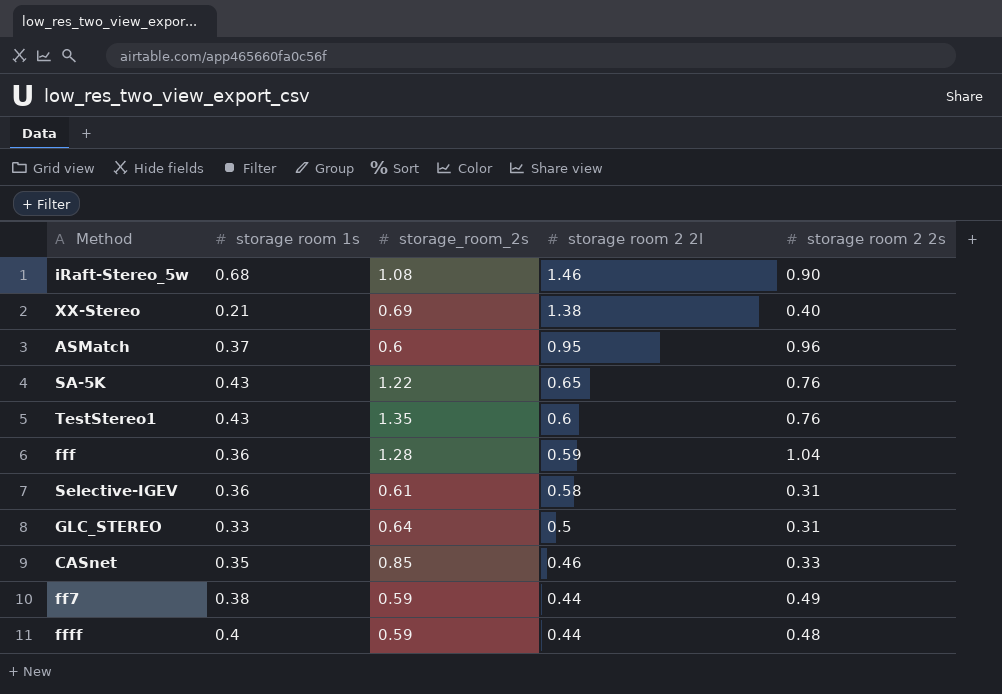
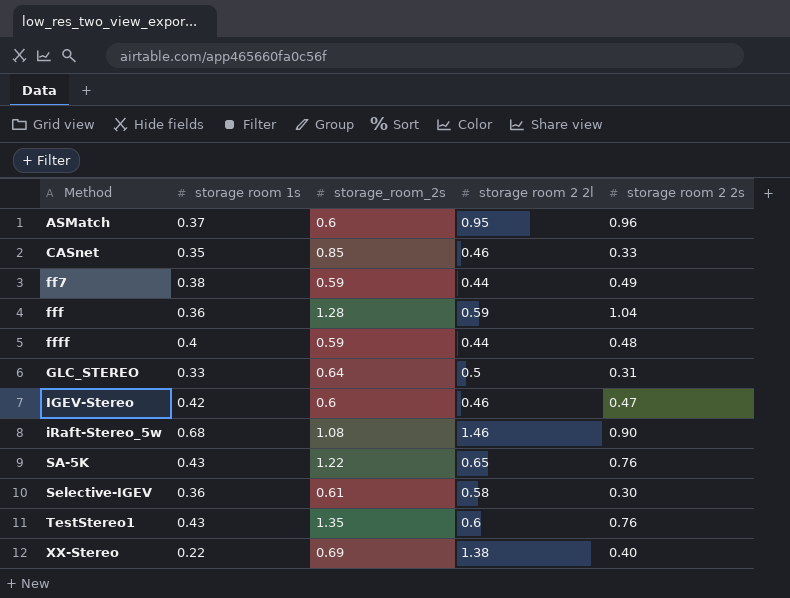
row order: storage room 2 2l descending -> Method ascending
row IGEV-Stereo: none -> 0.42 | 0.6 | 0.46 | 0.47
Selective-IGEV | storage room 2 2s: 0.31 -> 0.30
XX-Stereo | storage room 1s: 0.21 -> 0.22

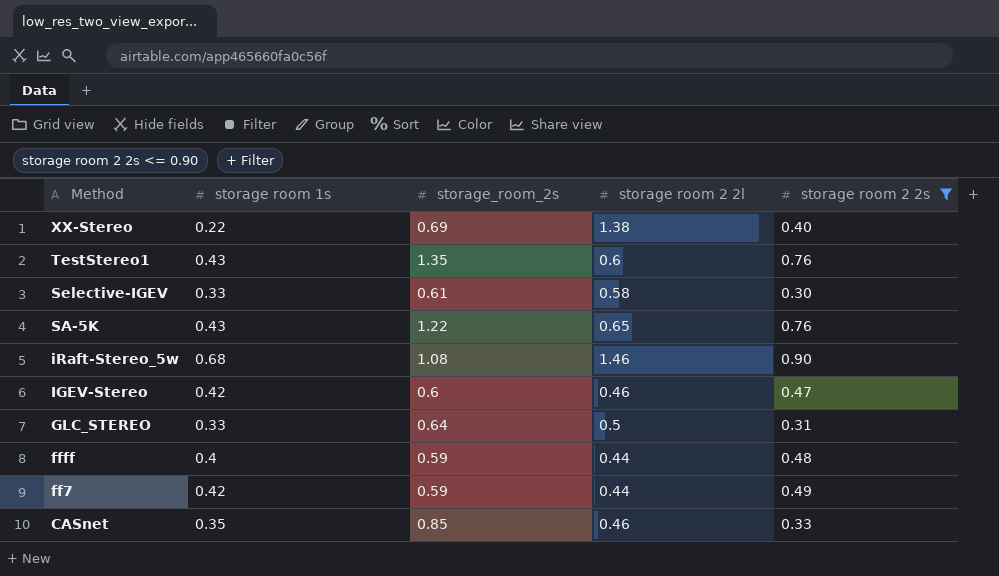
filter: none -> storage room 2 2s <= 0.90
row order: Method ascending -> Method descending
Selective-IGEV | storage room 1s: 0.36 -> 0.33
ff7 | storage room 1s: 0.38 -> 0.42

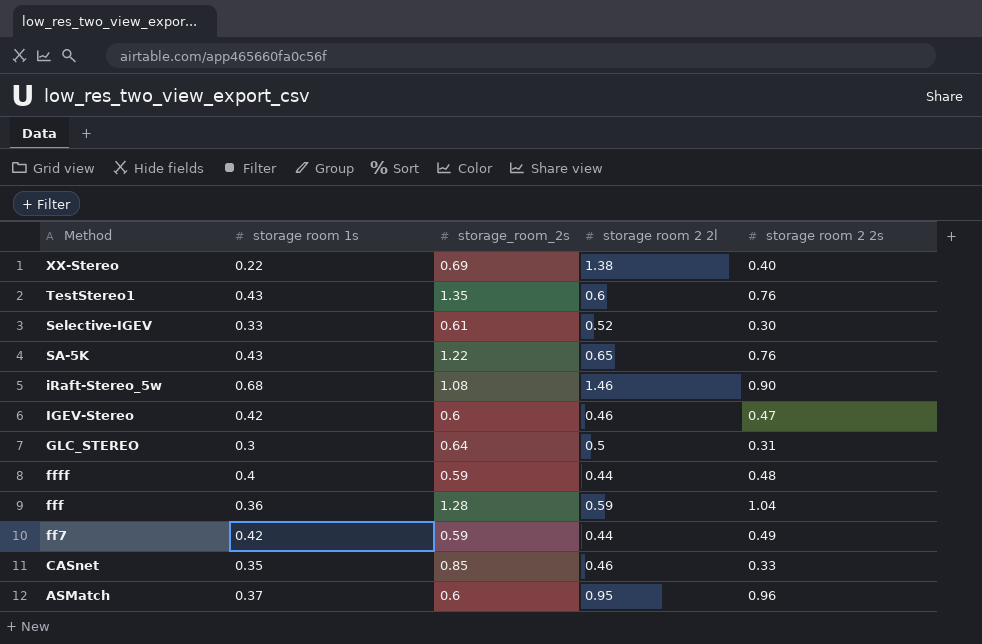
filter: storage room 2 2s <= 0.90 -> none
Selective-IGEV | storage room 2 2l: 0.58 -> 0.52
GLC_STEREO | storage room 1s: 0.33 -> 0.3

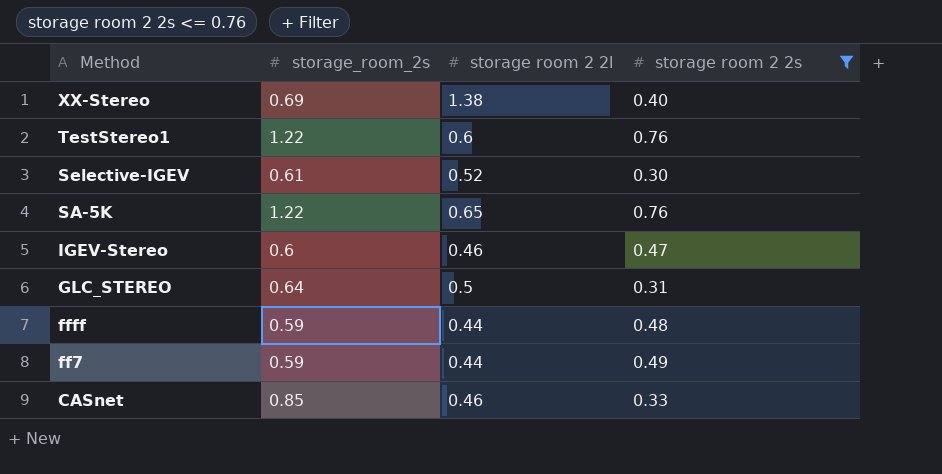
filter: none -> storage room 2 2s <= 0.76
column storage room 1s | position: 2 -> none
TestStereo1 | storage_room_2s: 1.35 -> 1.22

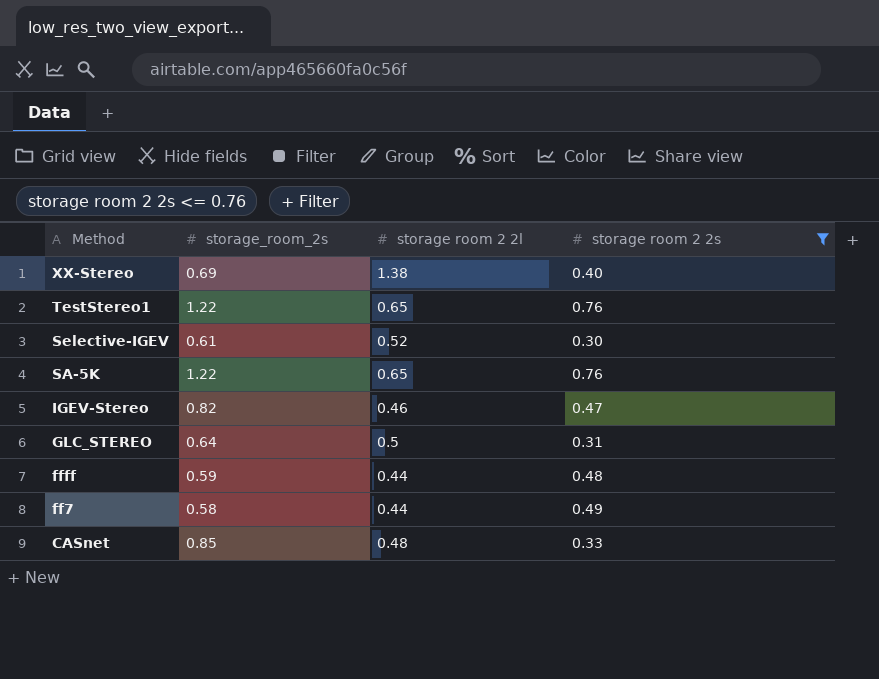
TestStereo1 | storage room 2 2l: 0.6 -> 0.65
IGEV-Stereo | storage_room_2s: 0.6 -> 0.82
ff7 | storage_room_2s: 0.59 -> 0.58
CASnet | storage room 2 2l: 0.46 -> 0.48

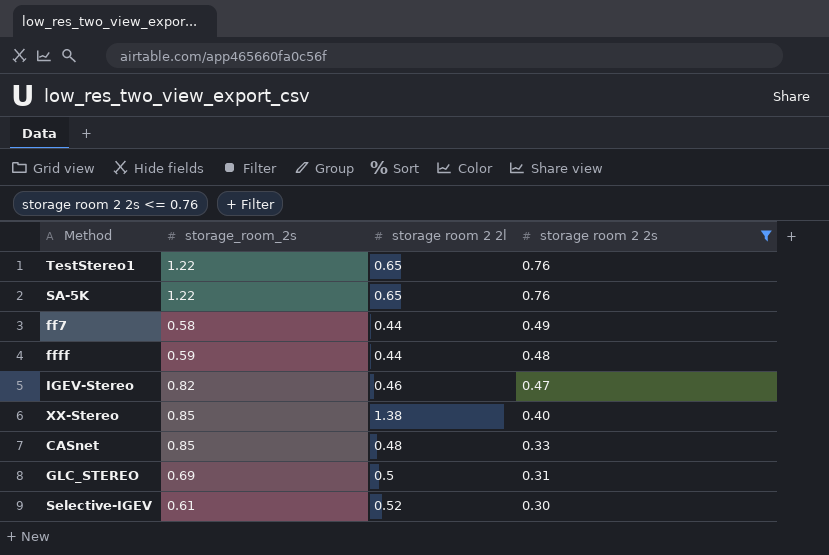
row order: Method descending -> storage room 2 2s descending
XX-Stereo | storage_room_2s: 0.69 -> 0.85
GLC_STEREO | storage_room_2s: 0.64 -> 0.69

